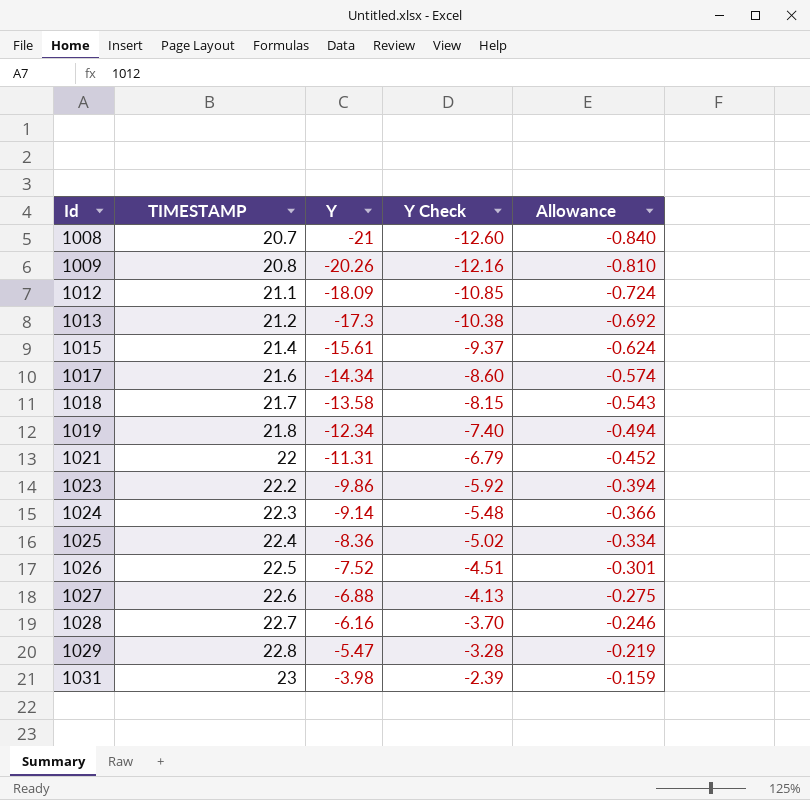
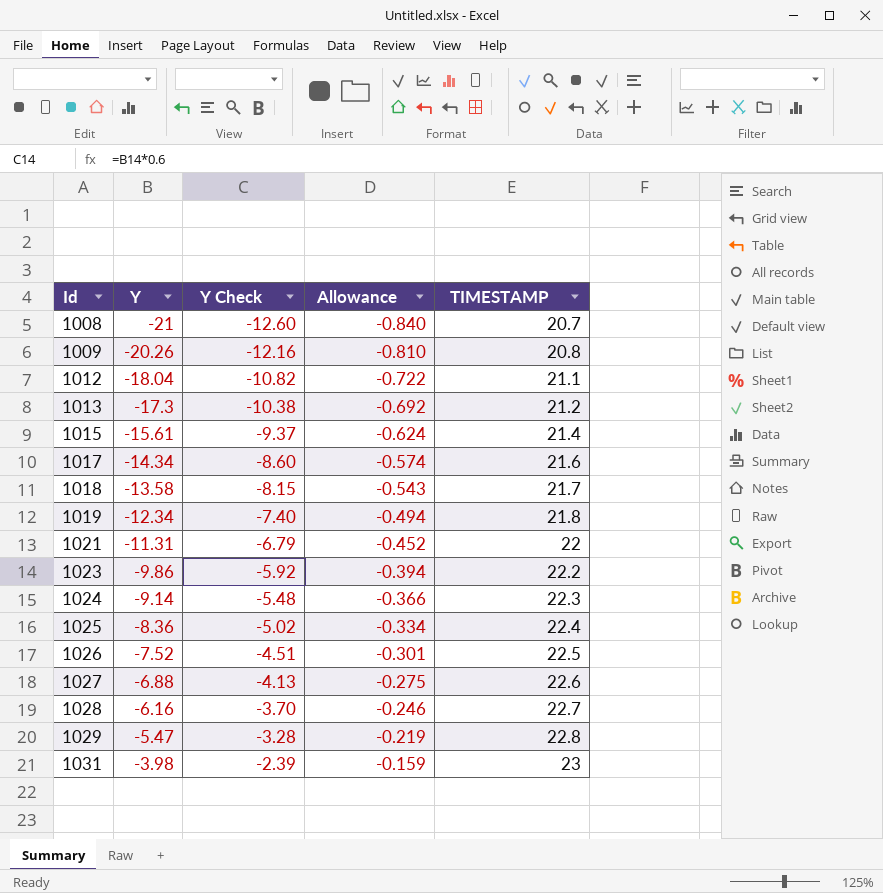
column TIMESTAMP | position: 2 -> 5
1012 | Y: -18.09 -> -18.04
1012 | Y Check: -10.85 -> -10.82
1012 | Allowance: -0.724 -> -0.722

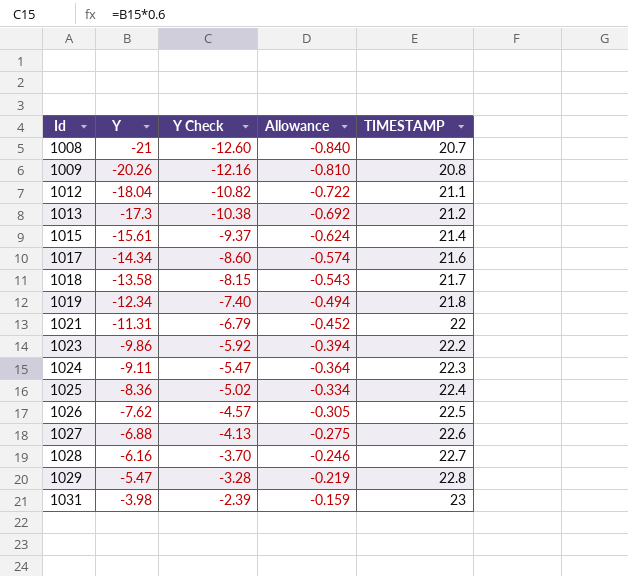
1024 | Y: -9.14 -> -9.11
1024 | Y Check: -5.48 -> -5.47
1024 | Allowance: -0.366 -> -0.364
1026 | Y: -7.52 -> -7.62
1026 | Y Check: -4.51 -> -4.57
1026 | Allowance: -0.301 -> -0.305

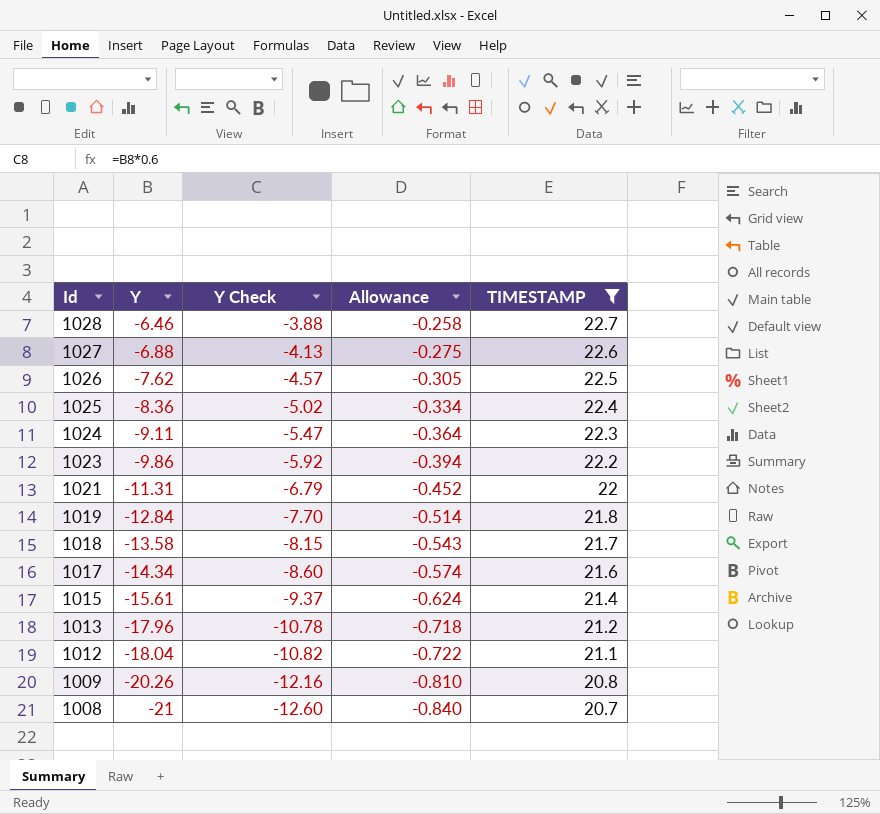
filter: none -> TIMESTAMP <= 22.7
row order: Id ascending -> Id descending
1028 | Y: -6.16 -> -6.46
1028 | Y Check: -3.70 -> -3.88
1028 | Allowance: -0.246 -> -0.258
1019 | Y: -12.34 -> -12.84
1019 | Y Check: -7.40 -> -7.70
1019 | Allowance: -0.494 -> -0.514
1013 | Y: -17.3 -> -17.96
1013 | Y Check: -10.38 -> -10.78
1013 | Allowance: -0.692 -> -0.718

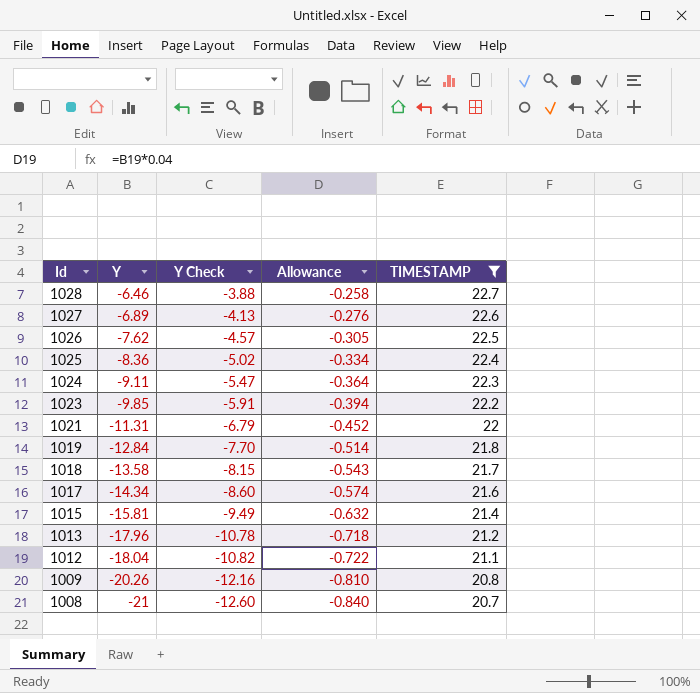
1027 | Y: -6.88 -> -6.89
1027 | Allowance: -0.275 -> -0.276
1023 | Y: -9.86 -> -9.85
1023 | Y Check: -5.92 -> -5.91
1015 | Y: -15.61 -> -15.81
1015 | Y Check: -9.37 -> -9.49
1015 | Allowance: -0.624 -> -0.632

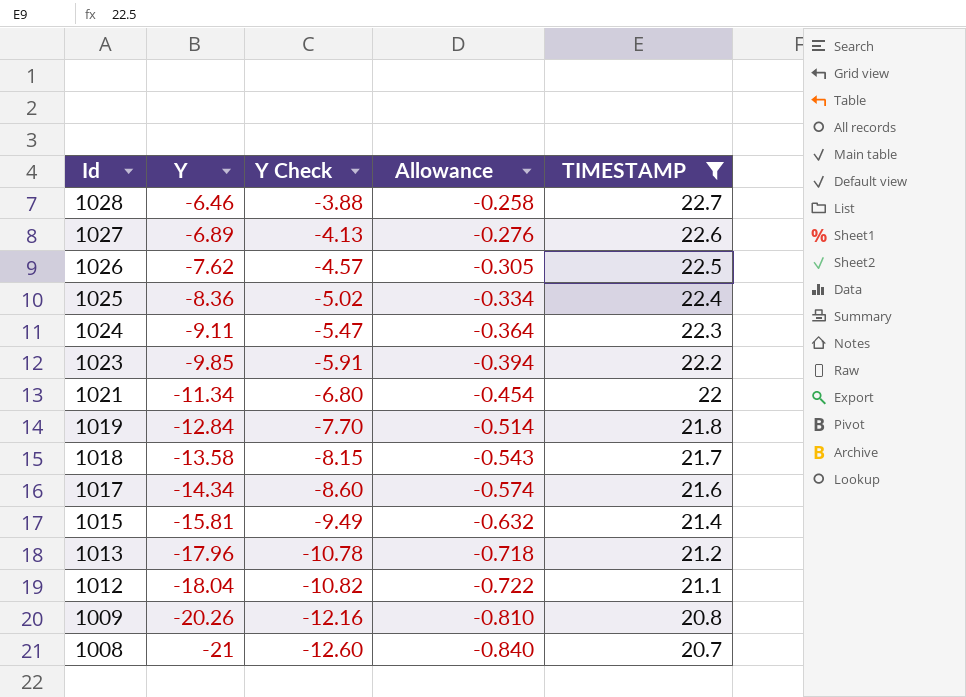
1021 | Y: -11.31 -> -11.34
1021 | Y Check: -6.79 -> -6.80
1021 | Allowance: -0.452 -> -0.454

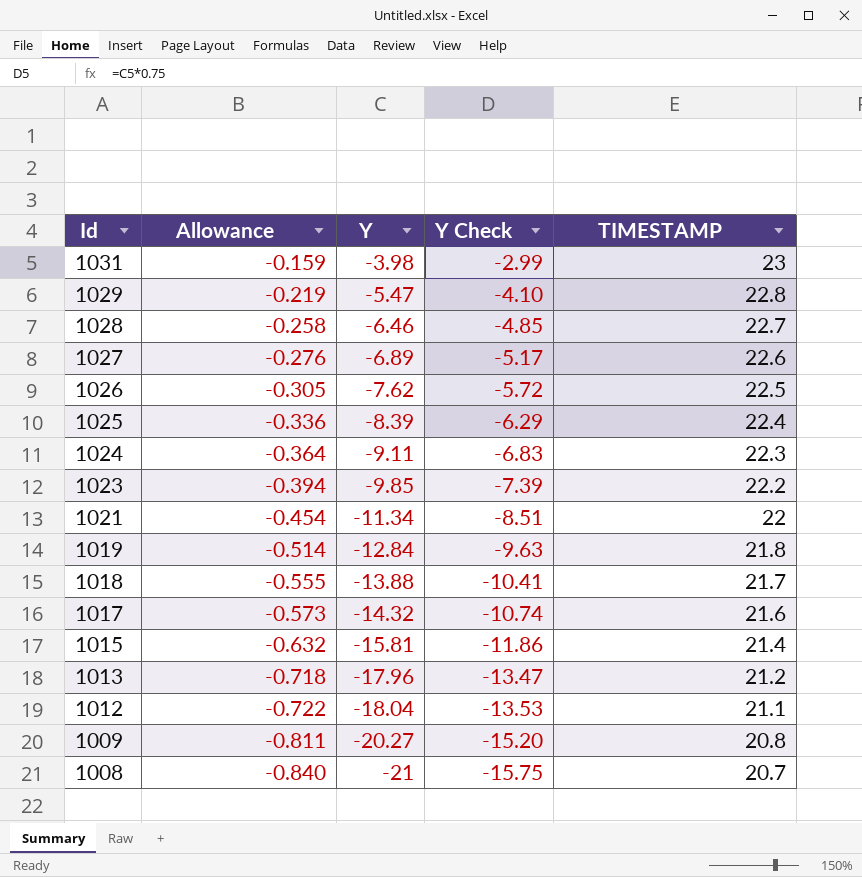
filter: TIMESTAMP <= 22.7 -> none
column Allowance | position: 4 -> 2
column Y Check | formula: [Y] * 0.6 -> [Y] * 0.75
1025 | Allowance: -0.334 -> -0.336
1025 | Y: -8.36 -> -8.39
1018 | Allowance: -0.543 -> -0.555
1018 | Y: -13.58 -> -13.88
1017 | Allowance: -0.574 -> -0.573
1017 | Y: -14.34 -> -14.32
1009 | Allowance: -0.810 -> -0.811
1009 | Y: -20.26 -> -20.27

